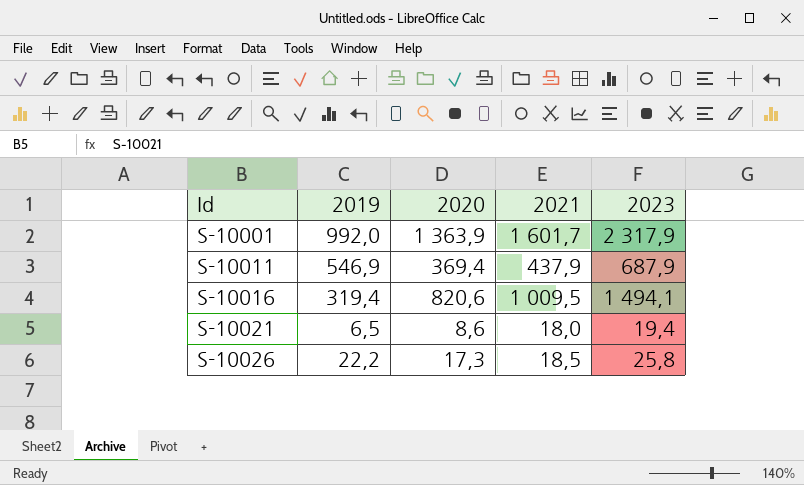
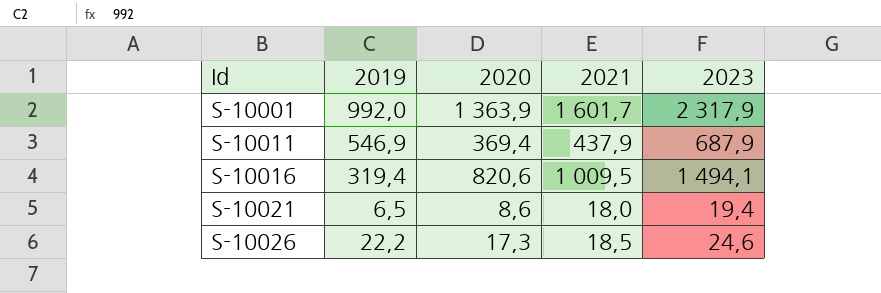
S-10026 | 2023: 25,8 -> 24,6

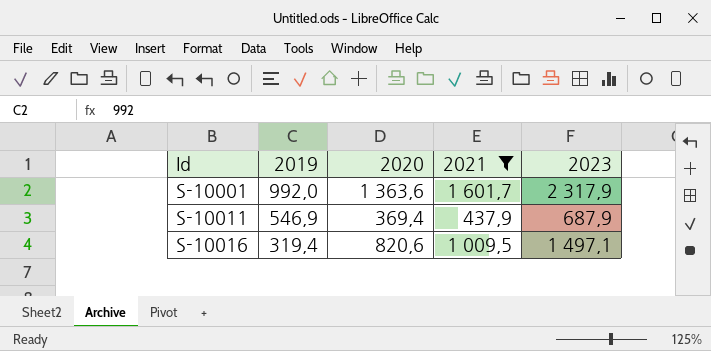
filter: none -> 2021 >= 437,9
S-10001 | 2020: 1 363,9 -> 1 363,6
S-10016 | 2023: 1 494,1 -> 1 497,1

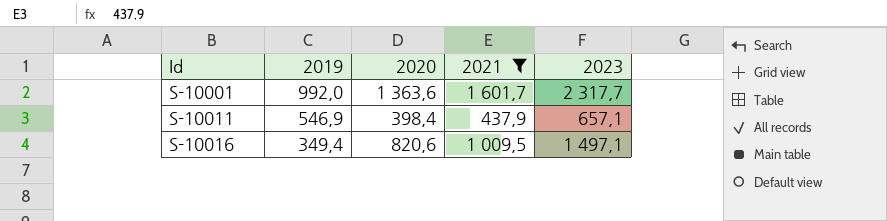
S-10001 | 2023: 2 317,9 -> 2 317,7
S-10011 | 2020: 369,4 -> 398,4
S-10011 | 2023: 687,9 -> 657,1
S-10016 | 2019: 319,4 -> 349,4

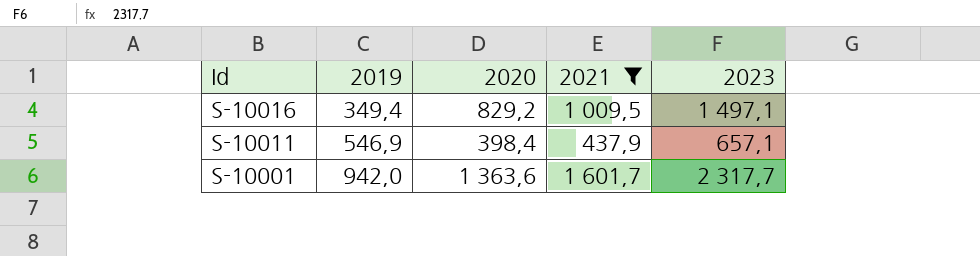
row order: Id ascending -> Id descending
S-10016 | 2020: 820,6 -> 829,2
S-10001 | 2019: 992,0 -> 942,0

